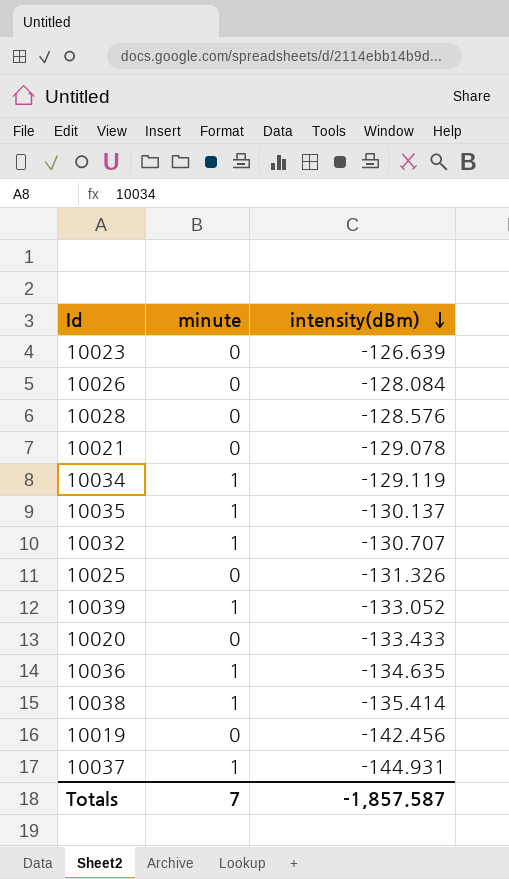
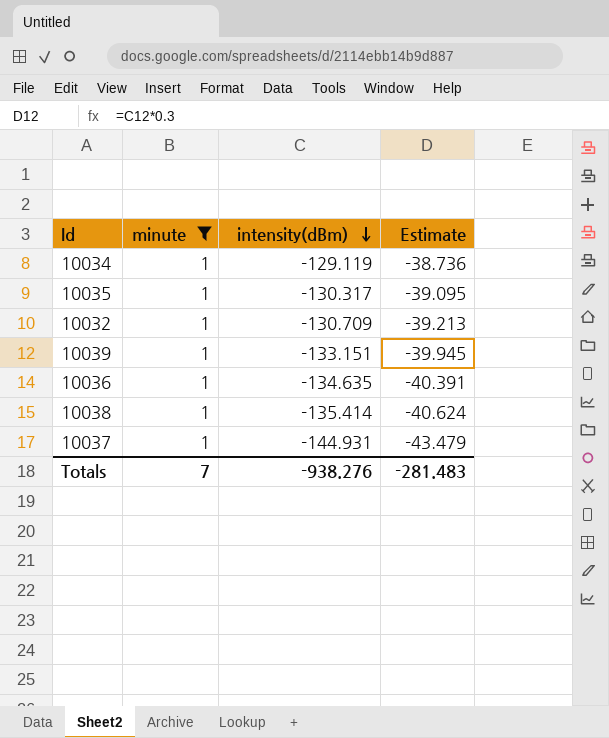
filter: none -> minute = 1
column Estimate | formula: none -> [intensity(dBm)] * 0.3
10035 | intensity(dBm): -130.137 -> -130.317
10032 | intensity(dBm): -130.707 -> -130.709
10039 | intensity(dBm): -133.052 -> -133.151
Totals | intensity(dBm): -1,857.587 -> -938.276

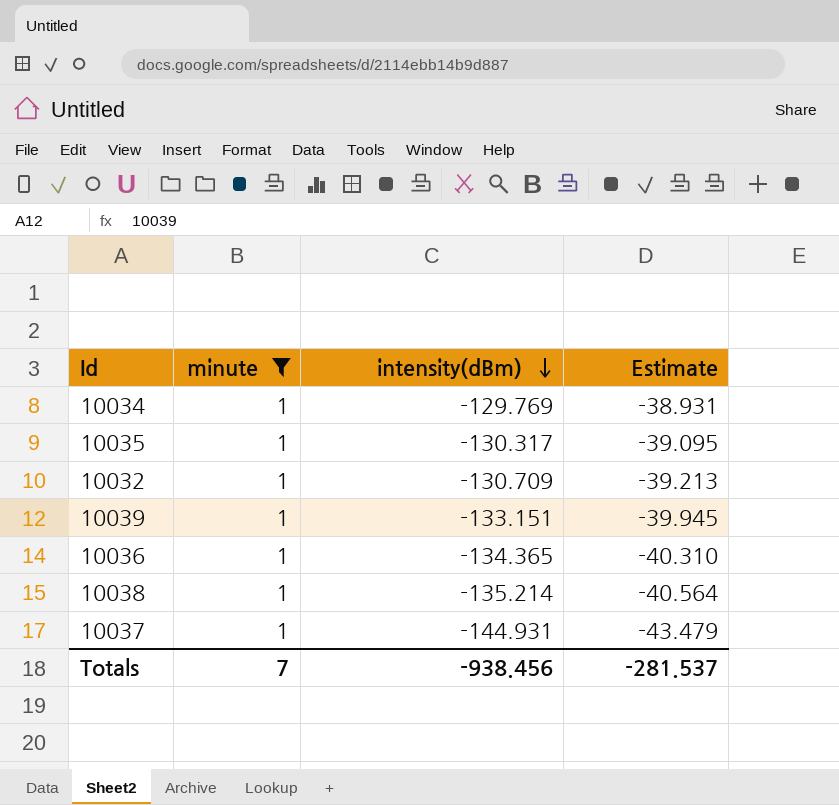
10034 | intensity(dBm): -129.119 -> -129.769
10034 | Estimate: -38.736 -> -38.931
10036 | intensity(dBm): -134.635 -> -134.365
10036 | Estimate: -40.391 -> -40.310
10038 | intensity(dBm): -135.414 -> -135.214
10038 | Estimate: -40.624 -> -40.564
Totals | intensity(dBm): -938.276 -> -938.456
Totals | Estimate: -281.483 -> -281.537

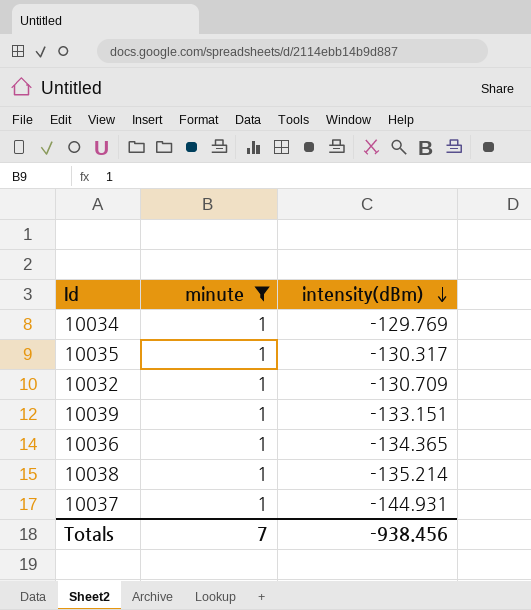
column Estimate | formula: [intensity(dBm)] * 0.3 -> none

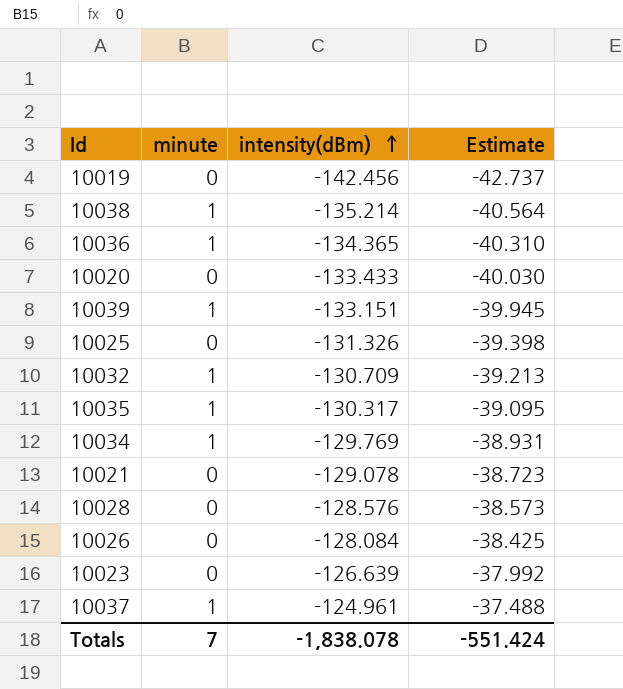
filter: minute = 1 -> none
row order: intensity(dBm) descending -> intensity(dBm) ascending
column Estimate | formula: none -> [intensity(dBm)] * 0.3
10037 | intensity(dBm): -144.931 -> -124.961
Totals | intensity(dBm): -938.456 -> -1,838.078

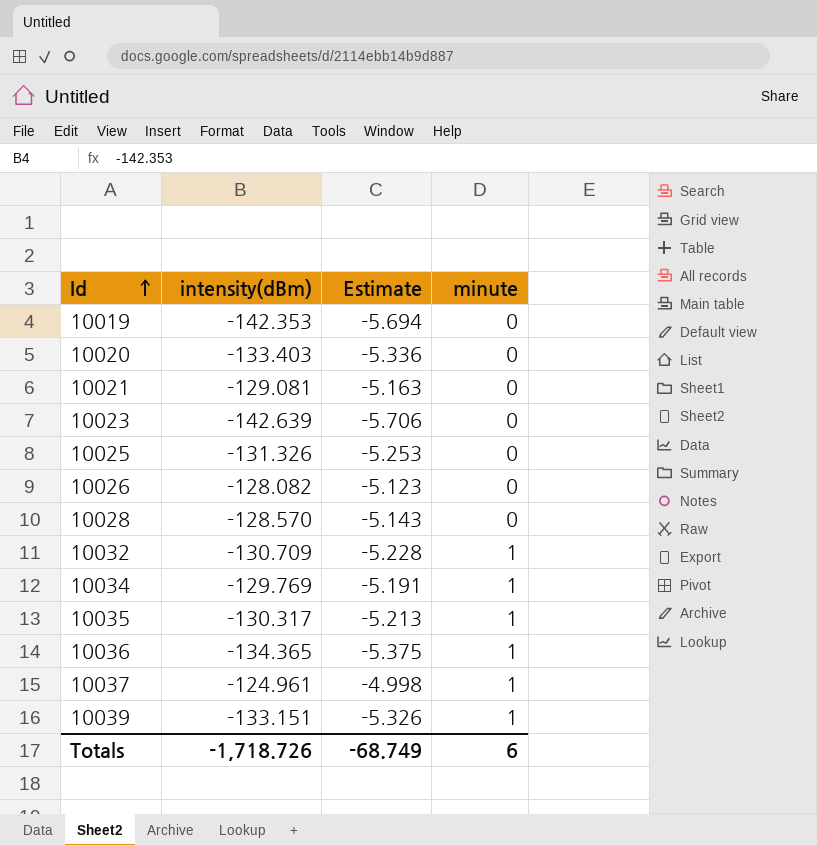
row order: intensity(dBm) ascending -> Id ascending
column Estimate | formula: [intensity(dBm)] * 0.3 -> [intensity(dBm)] * 0.04
column minute | position: 2 -> 4
row 10038: 1 | -135.214 | -40.564 -> none
10019 | intensity(dBm): -142.456 -> -142.353
10020 | intensity(dBm): -133.433 -> -133.403
10021 | intensity(dBm): -129.078 -> -129.081
10023 | intensity(dBm): -126.639 -> -142.639
10026 | intensity(dBm): -128.084 -> -128.082
10028 | intensity(dBm): -128.576 -> -128.570
Totals | intensity(dBm): -1,838.078 -> -1,718.726
Totals | Estimate: -551.424 -> -68.749
Totals | minute: 7 -> 6

